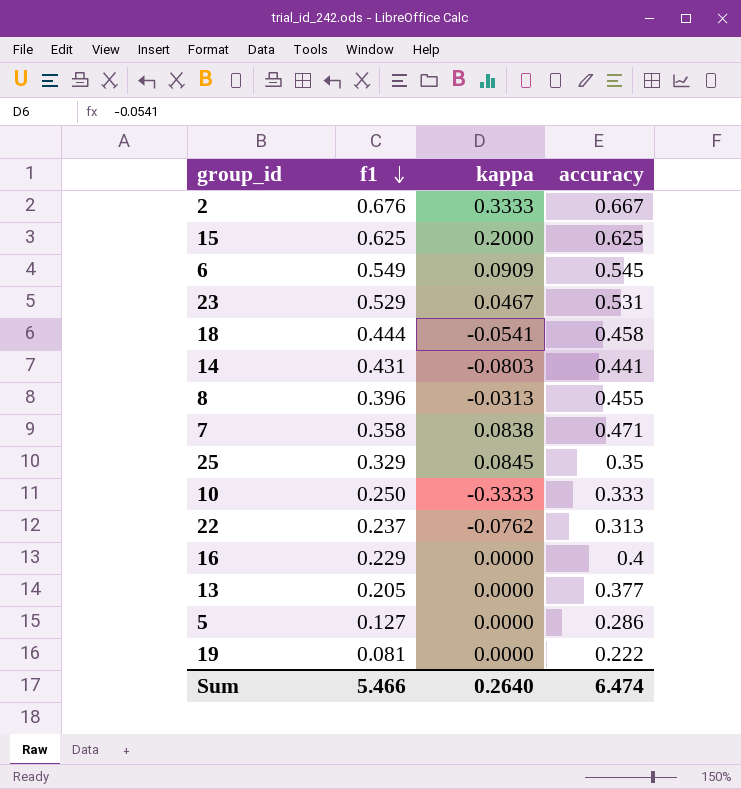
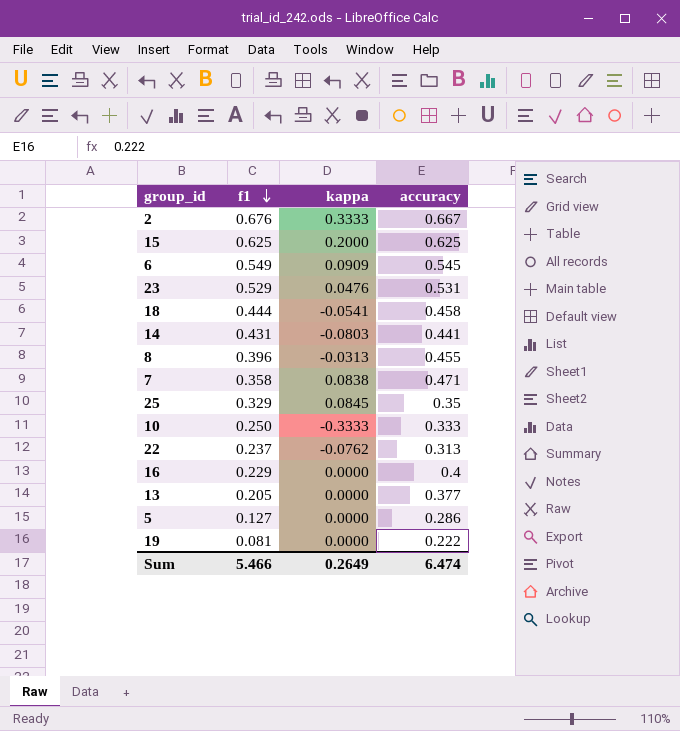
23 | kappa: 0.0467 -> 0.0476
Sum | kappa: 0.2640 -> 0.2649

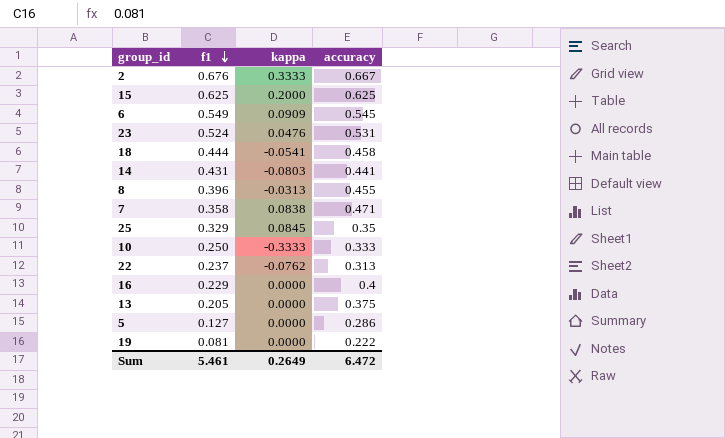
23 | f1: 0.529 -> 0.524
13 | accuracy: 0.377 -> 0.375
Sum | f1: 5.466 -> 5.461
Sum | accuracy: 6.474 -> 6.472

